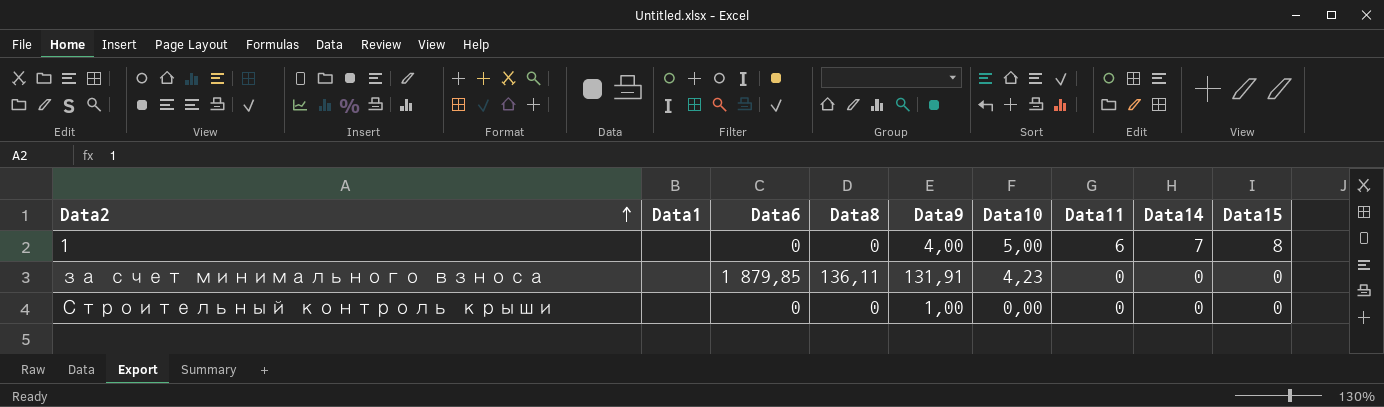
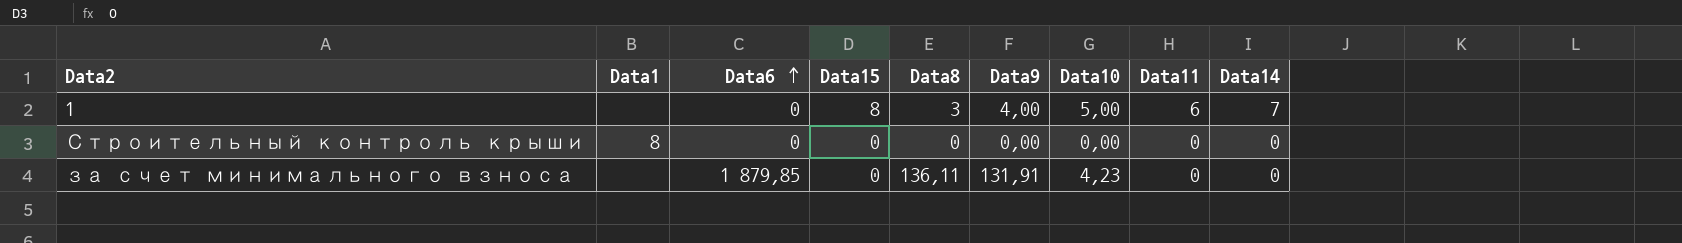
row order: Data2 ascending -> Data6 ascending
column Data15 | position: 9 -> 4
1 | Data8: 0 -> 3
Строительный контроль крыши | Data1: none -> 8
Строительный контроль крыши | Data9: 1,00 -> 0,00

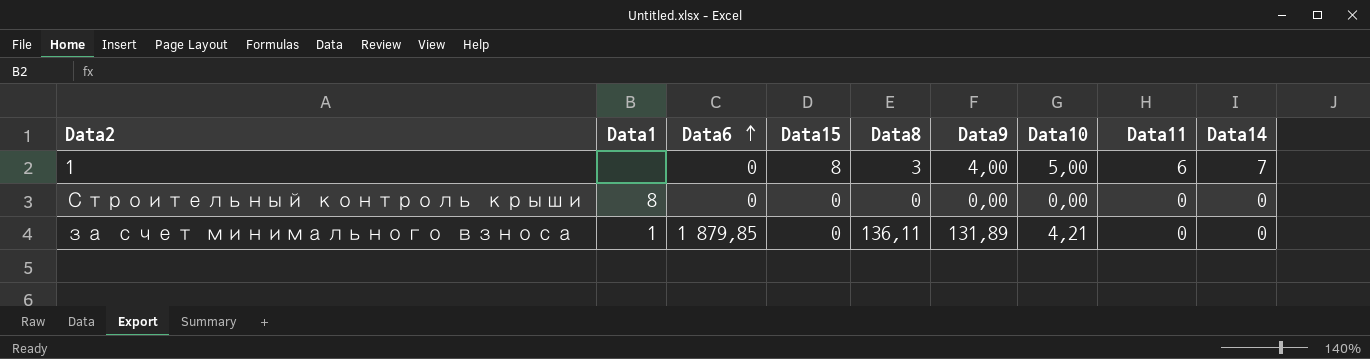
за счет минимального взноса | Data1: none -> 1
за счет минимального взноса | Data9: 131,91 -> 131,89
за счет минимального взноса | Data10: 4,23 -> 4,21

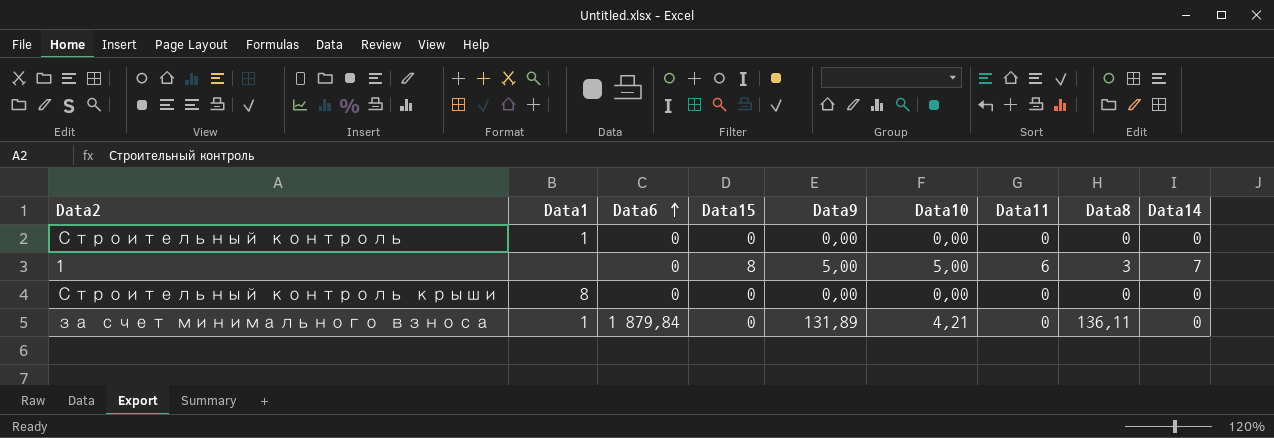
column Data8 | position: 5 -> 8
row Строительный контроль: none -> 1 | 0 | 0 | 0,00 | 0,00 | 0 | 0 | 0
1 | Data9: 4,00 -> 5,00
за счет минимального взноса | Data6: 1 879,85 -> 1 879,84

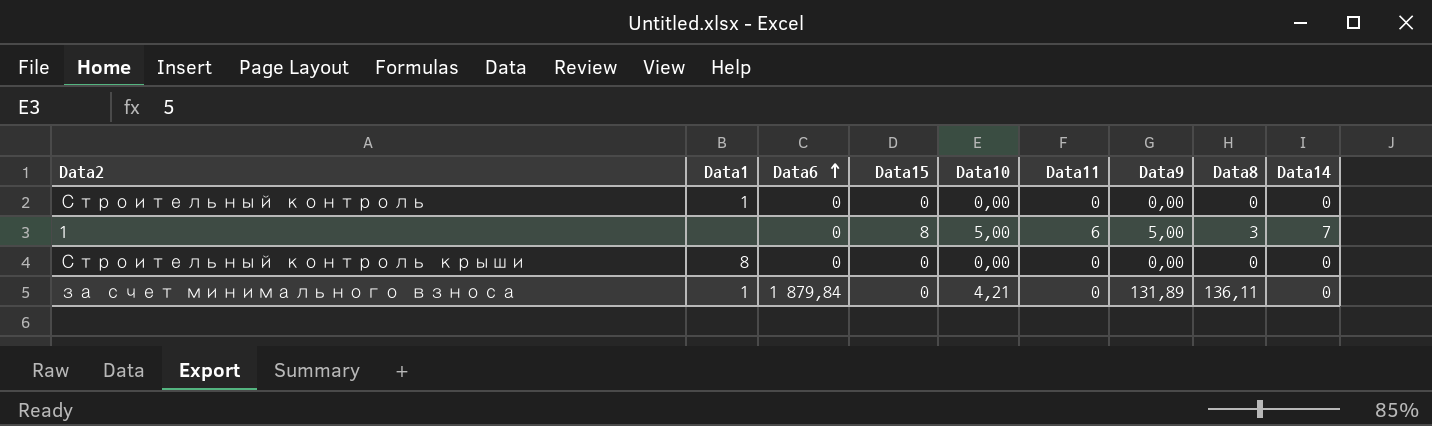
column Data9 | position: 5 -> 7

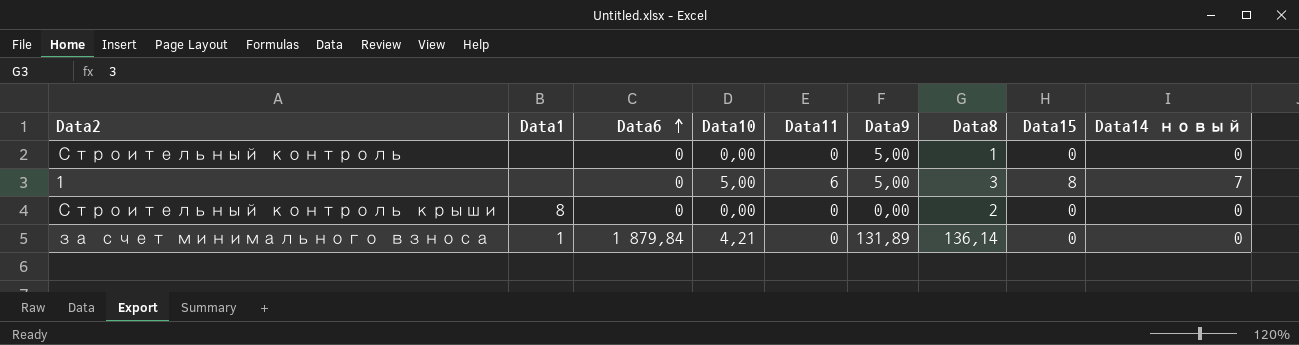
column Data15 | position: 4 -> 8
column name: Data14 -> Data14 новый
Строительный контроль | Data1: 1 -> none
Строительный контроль | Data9: 0,00 -> 5,00
Строительный контроль | Data8: 0 -> 1
Строительный контроль крыши | Data8: 0 -> 2
за счет минимального взноса | Data8: 136,11 -> 136,14

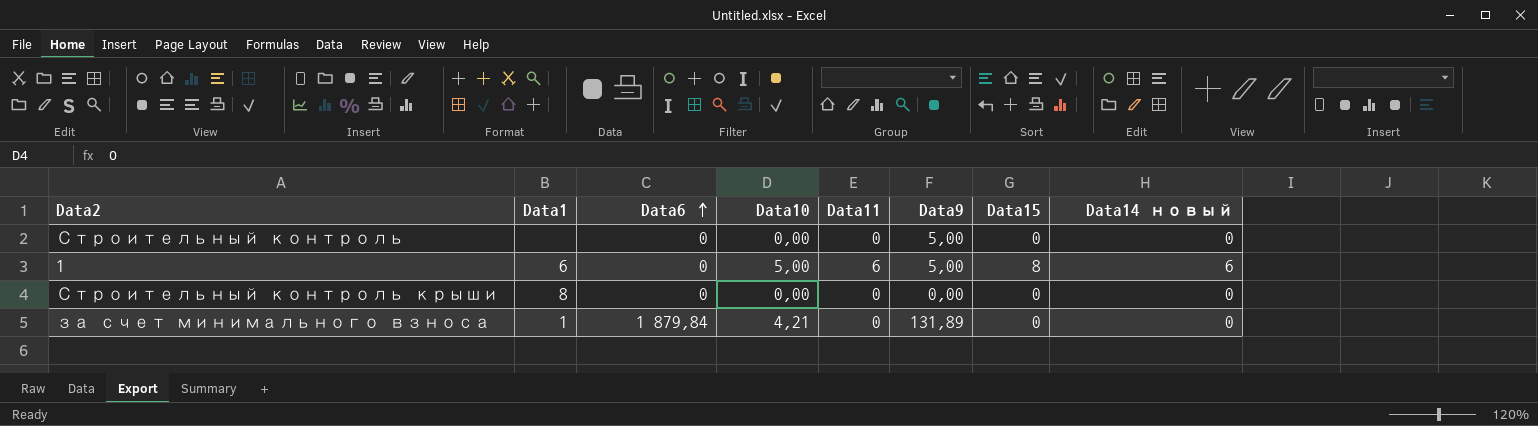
column Data8 | position: 7 -> none
1 | Data1: none -> 6
1 | Data14 новый: 7 -> 6

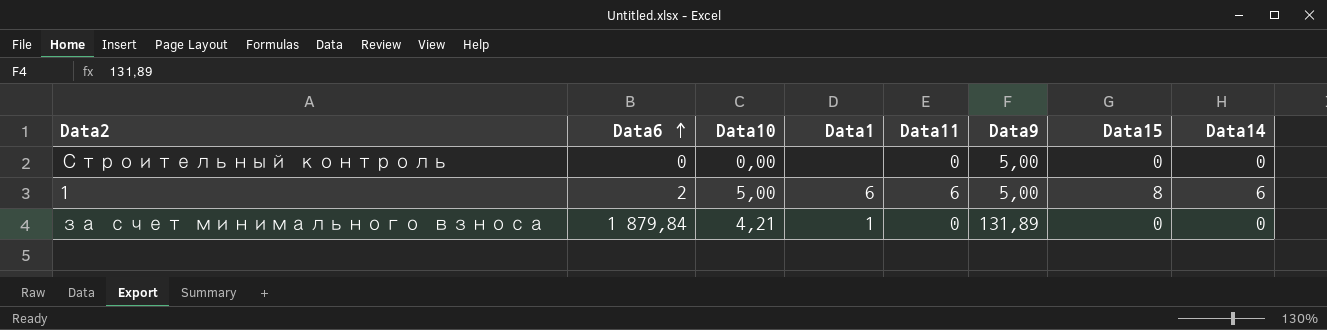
column Data1 | position: 2 -> 4
column name: Data14 новый -> Data14
row Строительный контроль крыши: 8 | 0 | 0,00 | 0 | 0,00 | 0 | 0 -> none
1 | Data6: 0 -> 2

